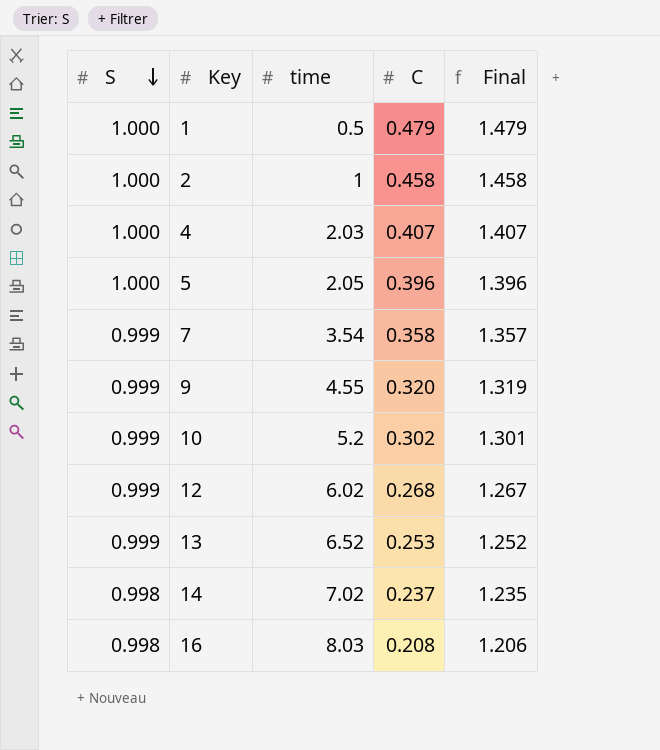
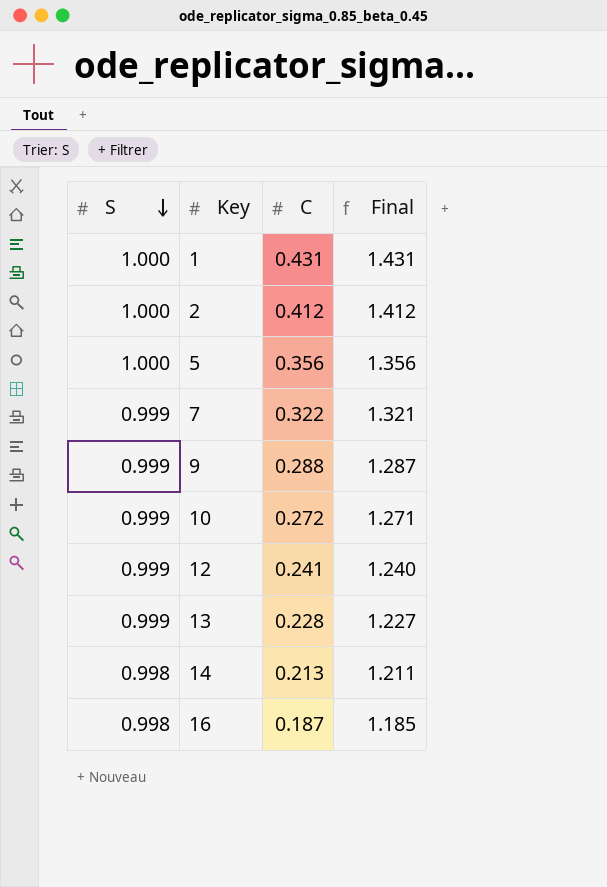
column time | position: 3 -> none
row 4: 1.000 | 2.03 | 0.407 | 1.407 -> none
1 | C: 0.479 -> 0.431
1 | Final: 1.479 -> 1.431
2 | C: 0.458 -> 0.412
2 | Final: 1.458 -> 1.412
5 | C: 0.396 -> 0.356
5 | Final: 1.396 -> 1.356
7 | C: 0.358 -> 0.322
7 | Final: 1.357 -> 1.321
9 | C: 0.320 -> 0.288
9 | Final: 1.319 -> 1.287
10 | C: 0.302 -> 0.272
10 | Final: 1.301 -> 1.271
12 | C: 0.268 -> 0.241
12 | Final: 1.267 -> 1.240
13 | C: 0.253 -> 0.228
13 | Final: 1.252 -> 1.227
14 | C: 0.237 -> 0.213
14 | Final: 1.235 -> 1.211
16 | C: 0.208 -> 0.187
16 | Final: 1.206 -> 1.185

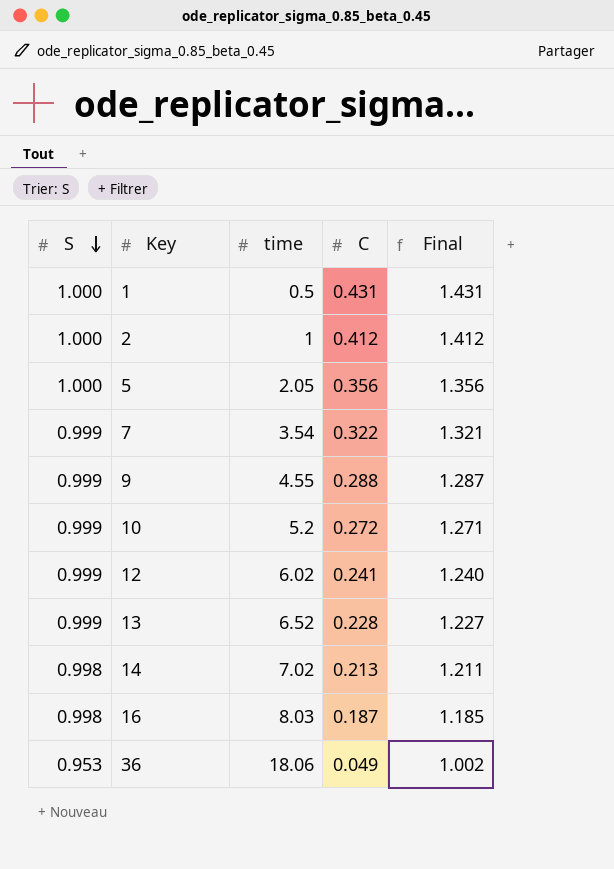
column time | position: none -> 3
row 36: none -> 0.953 | 18.06 | 0.049 | 1.002

